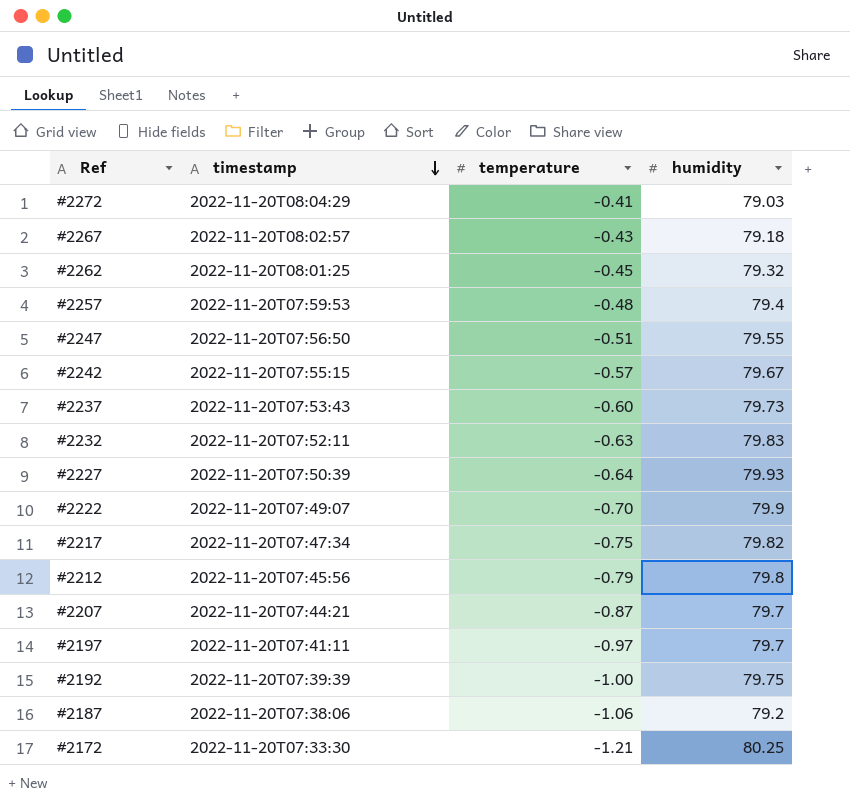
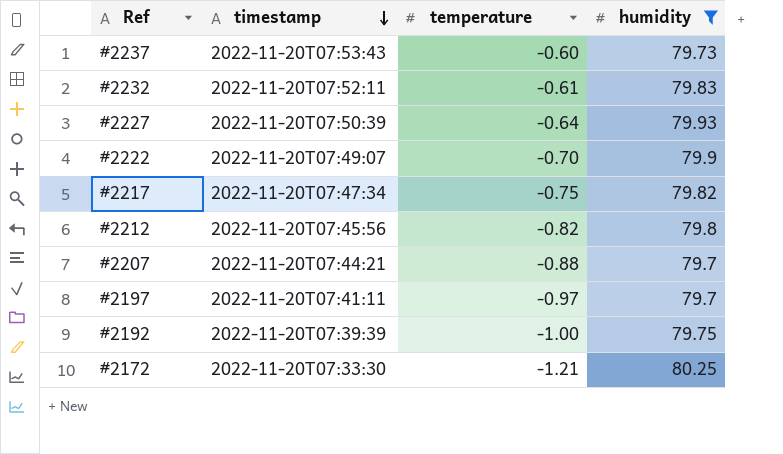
filter: none -> humidity >= 79.7
#2232 | temperature: -0.63 -> -0.61
#2212 | temperature: -0.79 -> -0.82
#2207 | temperature: -0.87 -> -0.88

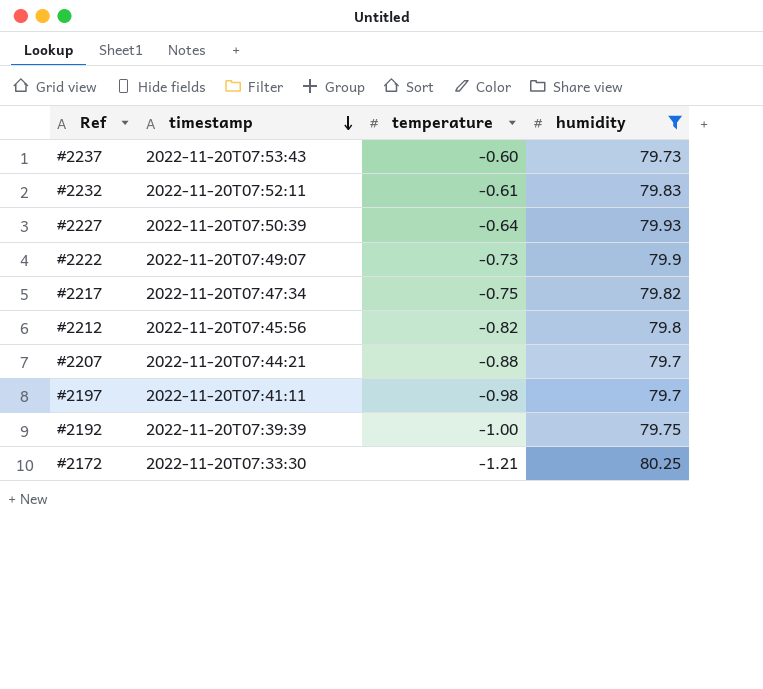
#2222 | temperature: -0.70 -> -0.73
#2197 | temperature: -0.97 -> -0.98

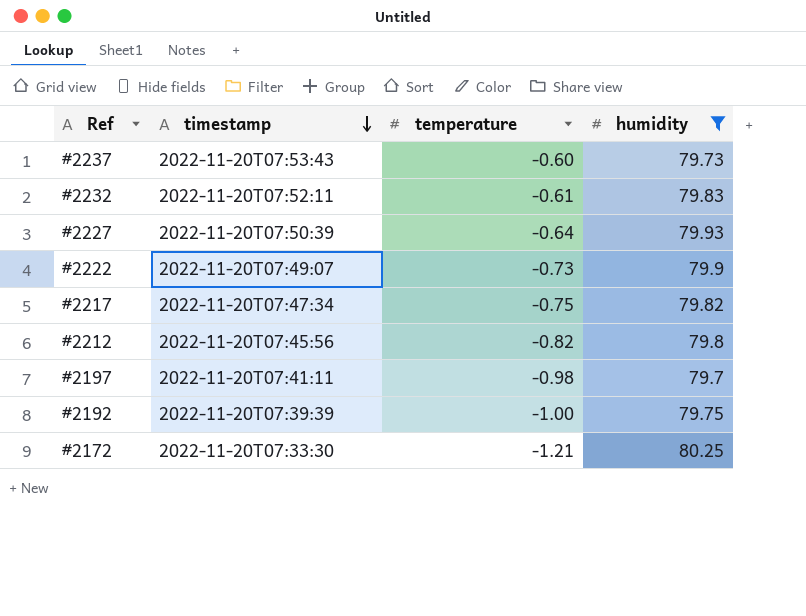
row #2207: 2022-11-20T07:44:21 | -0.88 | 79.7 -> none

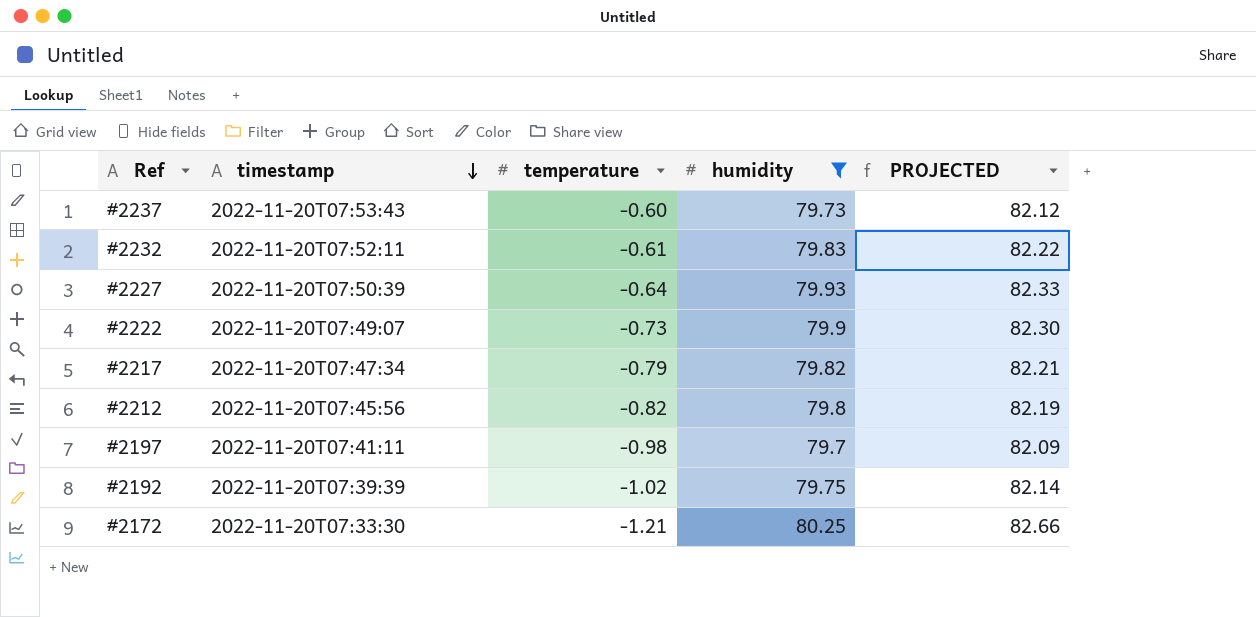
column PROJECTED | formula: none -> [humidity] * 1.03
#2217 | temperature: -0.75 -> -0.79
#2192 | temperature: -1.00 -> -1.02

